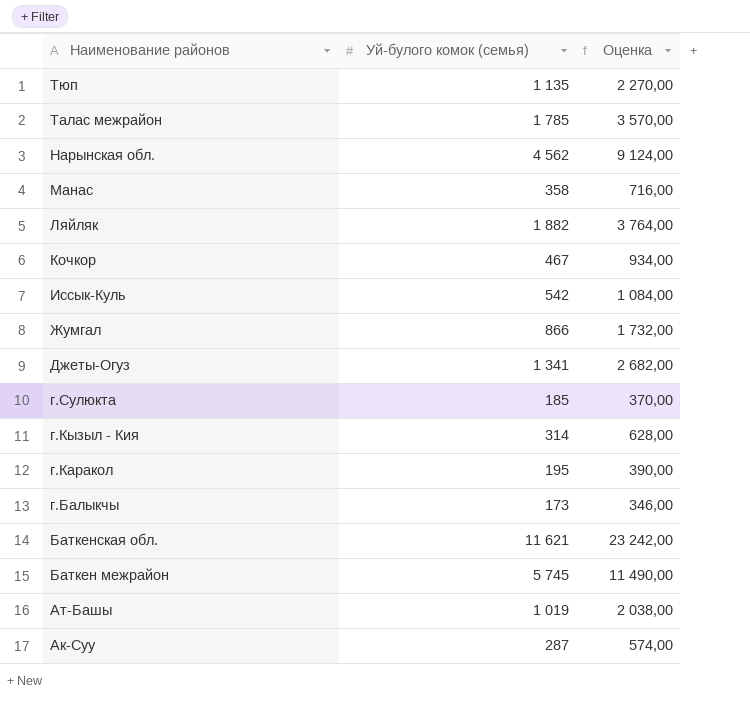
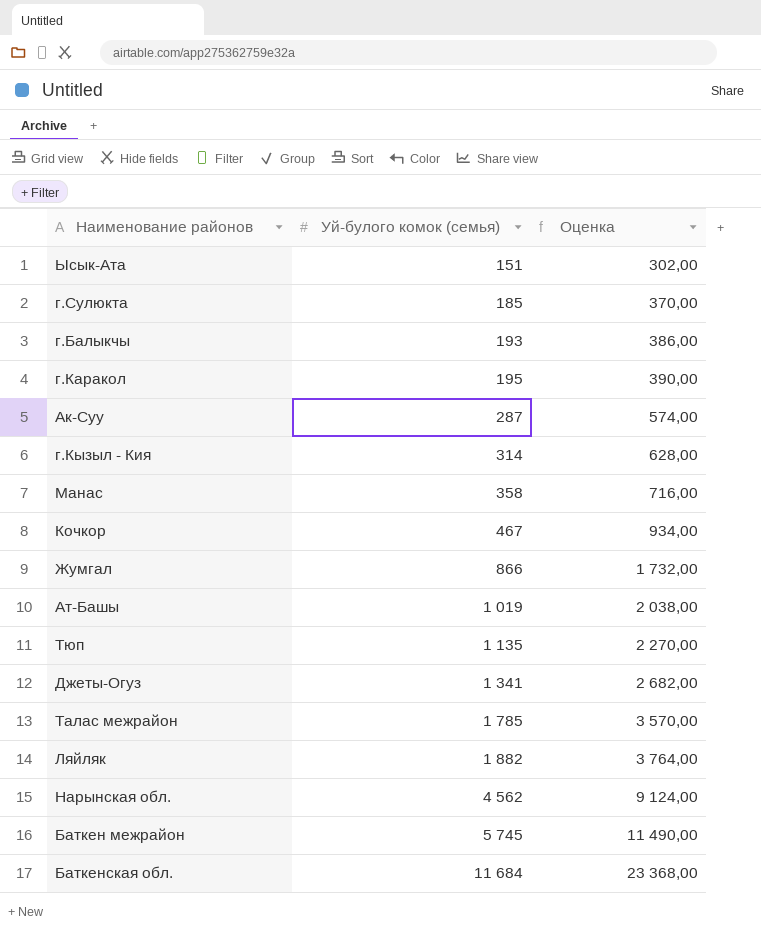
row order: Наименование районов descending -> Уй-булого комок (семья) ascending
row Иссык-Куль: 542 | 1 084,00 -> none
row Ысык-Ата: none -> 151 | 302,00
г.Балыкчы | Уй-булого комок (семья): 173 -> 193
г.Балыкчы | Оценка: 346,00 -> 386,00
Баткенская обл. | Уй-булого комок (семья): 11 621 -> 11 684
Баткенская обл. | Оценка: 23 242,00 -> 23 368,00

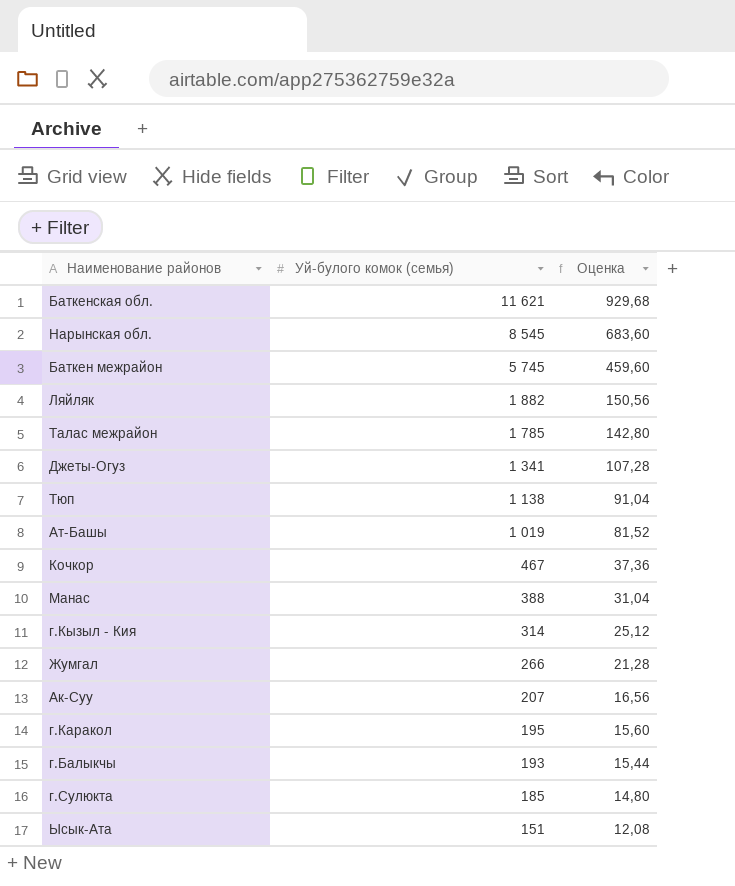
row order: Уй-булого комок (семья) ascending -> Уй-булого комок (семья) descending
column Оценка | formula: [Уй-булого комок (семья)] * 2 -> [Уй-булого комок (семья)] * 0,08
Баткенская обл. | Уй-булого комок (семья): 11 684 -> 11 621
Нарынская обл. | Уй-булого комок (семья): 4 562 -> 8 545
Тюп | Уй-булого комок (семья): 1 135 -> 1 138
Манас | Уй-булого комок (семья): 358 -> 388
Жумгал | Уй-булого комок (семья): 866 -> 266
Ак-Суу | Уй-булого комок (семья): 287 -> 207

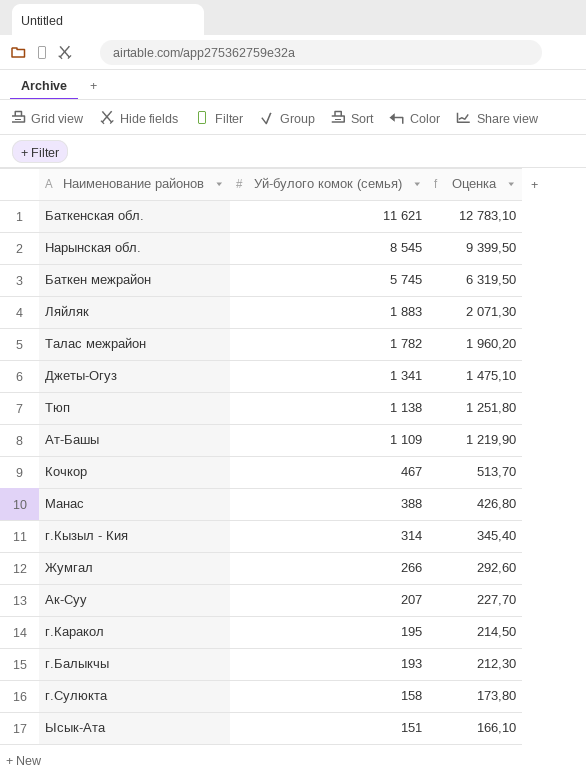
column Оценка | formula: [Уй-булого комок (семья)] * 0,08 -> [Уй-булого комок (семья)] * 1,1
Ляйляк | Уй-булого комок (семья): 1 882 -> 1 883
Талас межрайон | Уй-булого комок (семья): 1 785 -> 1 782
Ат-Башы | Уй-булого комок (семья): 1 019 -> 1 109
г.Сулюкта | Уй-булого комок (семья): 185 -> 158

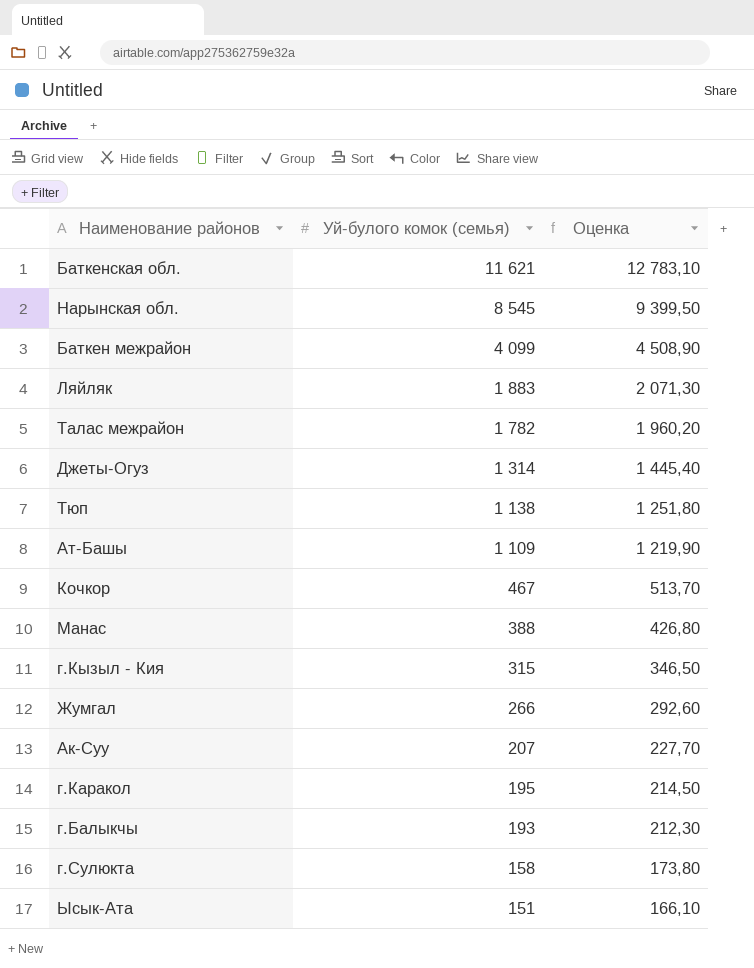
Баткен межрайон | Уй-булого комок (семья): 5 745 -> 4 099
Баткен межрайон | Оценка: 6 319,50 -> 4 508,90
Джеты-Огуз | Уй-булого комок (семья): 1 341 -> 1 314
Джеты-Огуз | Оценка: 1 475,10 -> 1 445,40
г.Кызыл - Кия | Уй-булого комок (семья): 314 -> 315
г.Кызыл - Кия | Оценка: 345,40 -> 346,50

